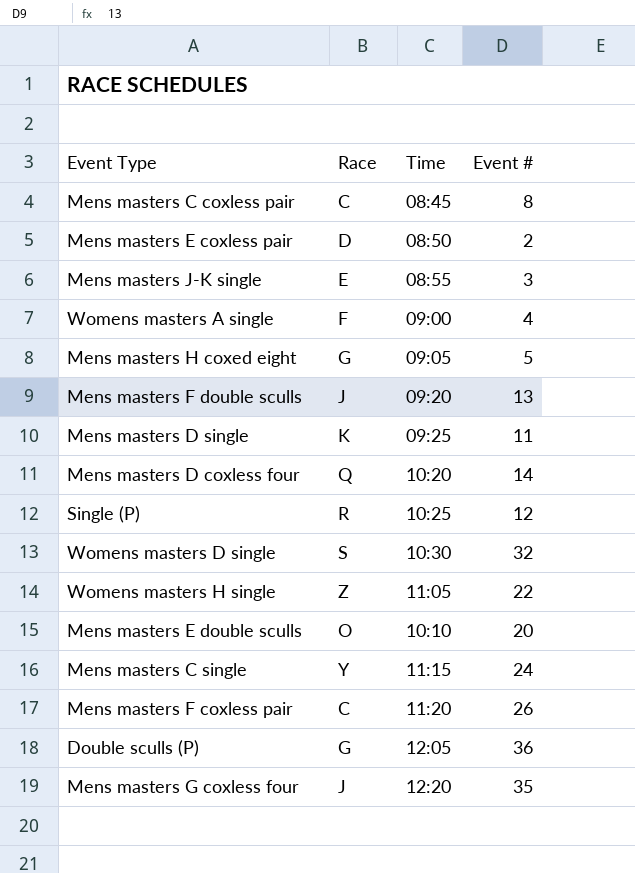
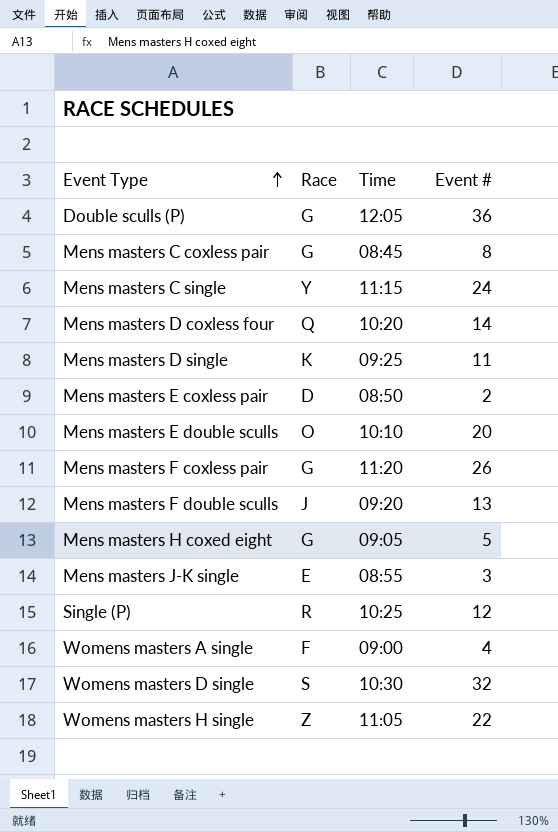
row order: none -> Event Type ascending
row Mens masters G coxless four: J | 12:20 | 35 -> none
Mens masters C coxless pair | Race: C -> G
Mens masters F coxless pair | Race: C -> G

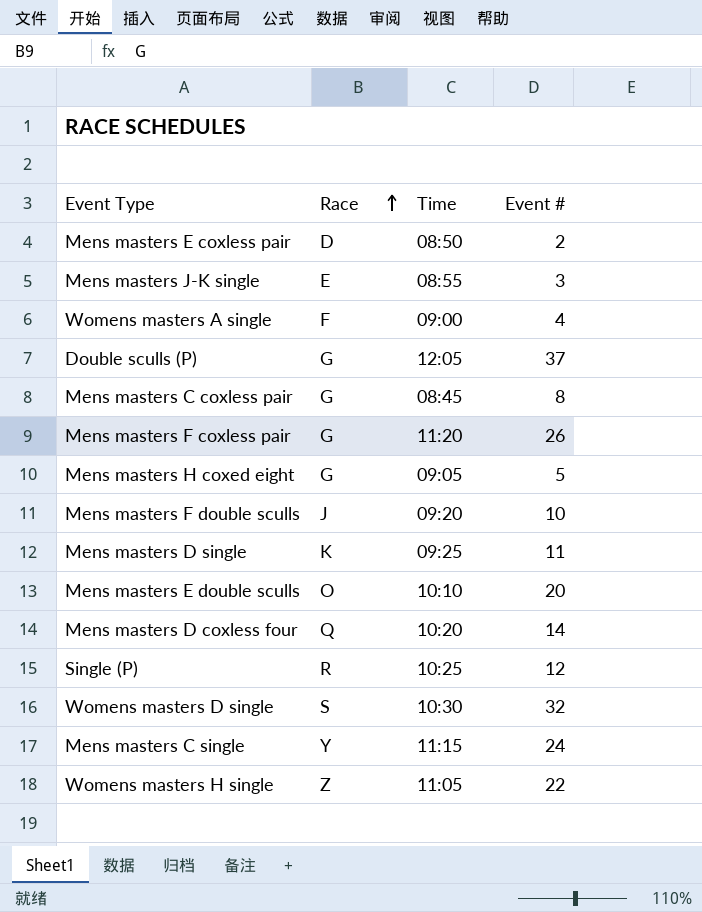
row order: Event Type ascending -> Race ascending
Double sculls (P) | Event #: 36 -> 37
Mens masters F double sculls | Event #: 13 -> 10

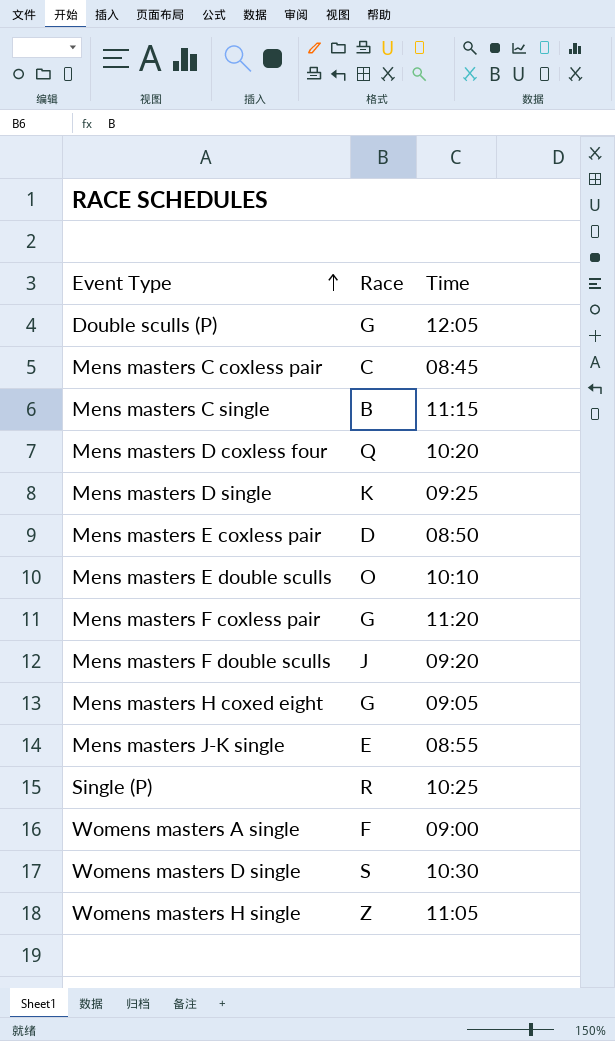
row order: Race ascending -> Event Type ascending
column Event # | position: 4 -> none
Mens masters C coxless pair | Race: G -> C
Mens masters C single | Race: Y -> B

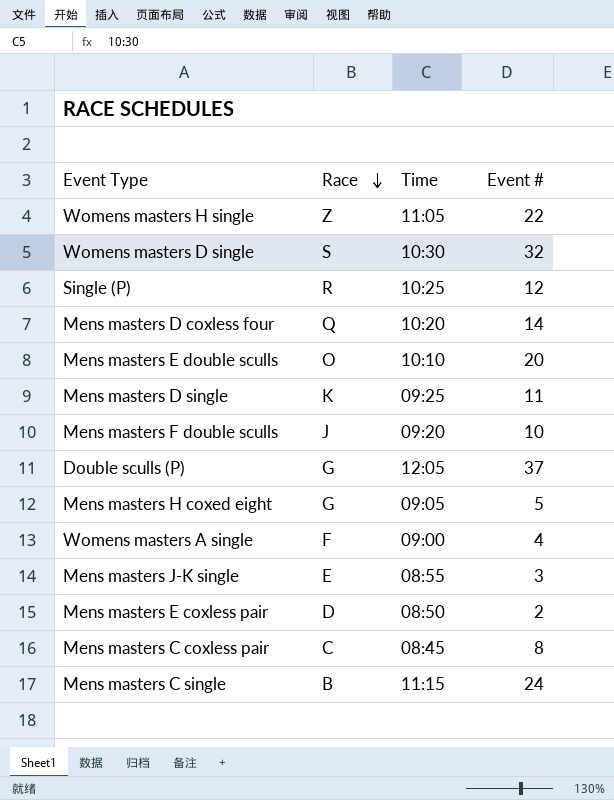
row order: Event Type ascending -> Race descending
column Event # | position: none -> 4
row Mens masters F coxless pair: G | 11:20 -> none

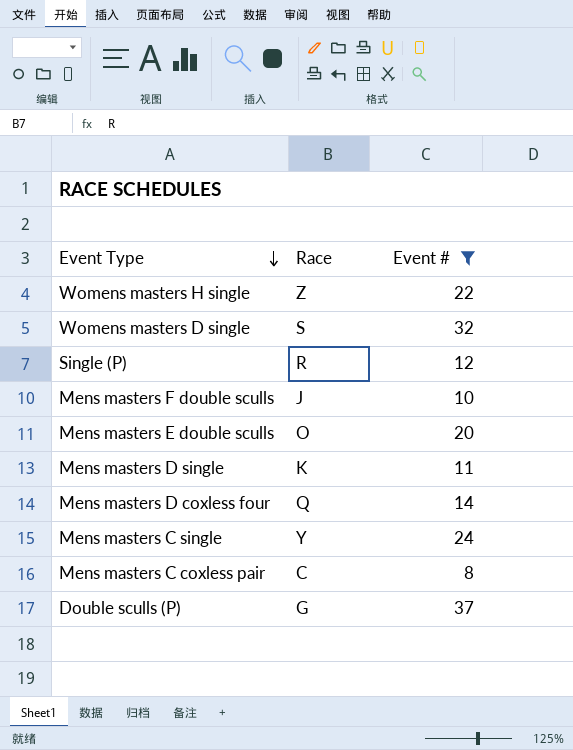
filter: none -> Event # >= 8
row order: Race descending -> Event Type descending
column Time | position: 3 -> none
Mens masters C single | Race: B -> Y

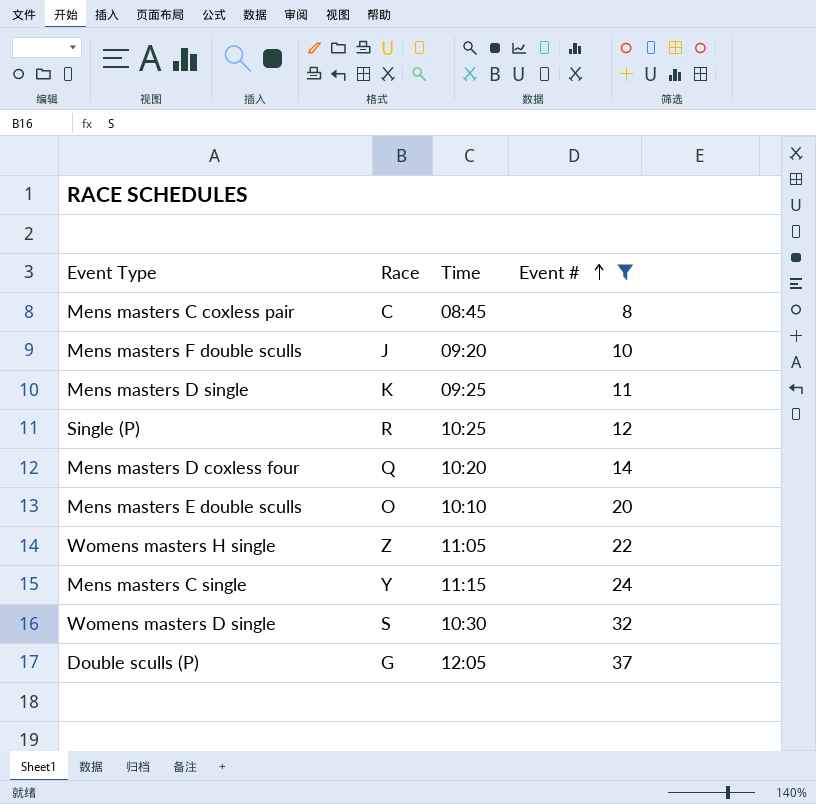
row order: Event Type descending -> Event # ascending
column Time | position: none -> 3

